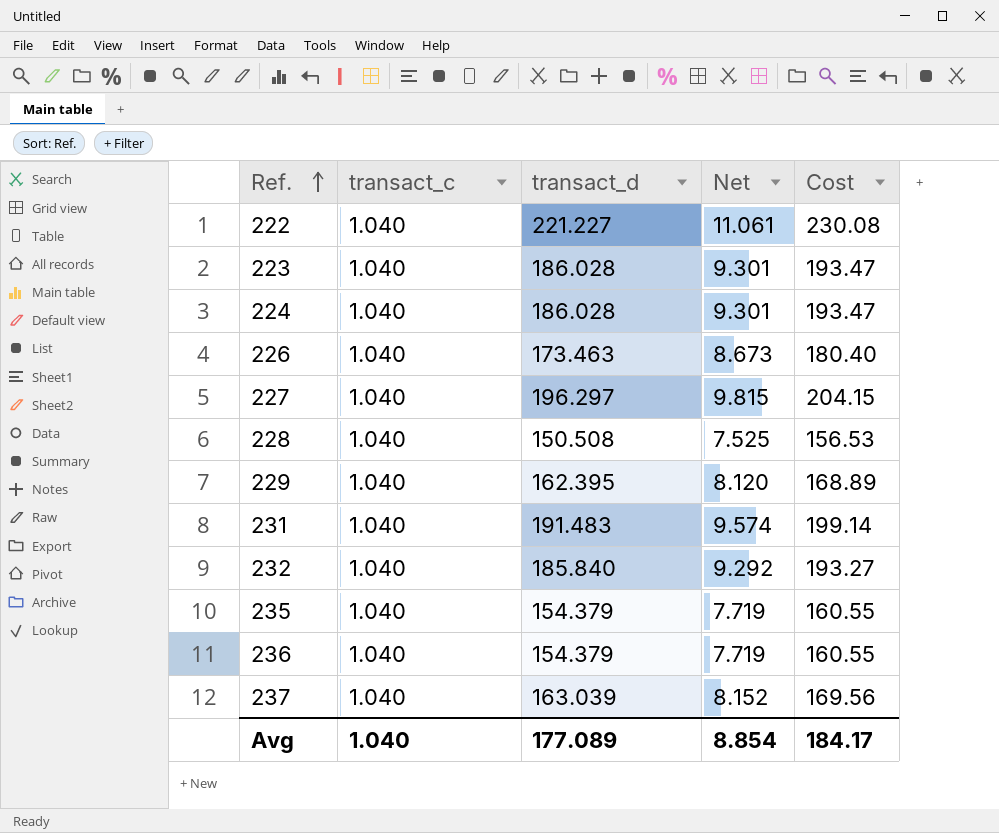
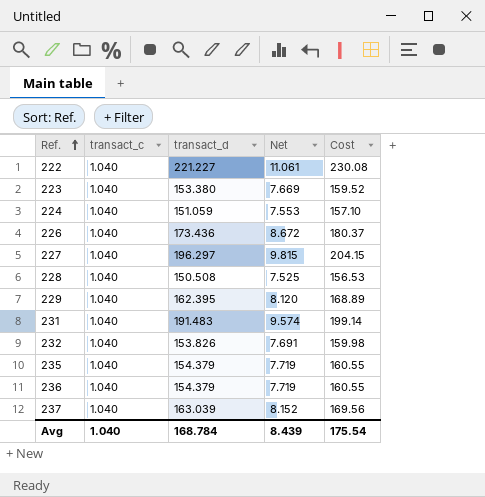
223 | transact_d: 186.028 -> 153.380
223 | Net: 9.301 -> 7.669
223 | Cost: 193.47 -> 159.52
224 | transact_d: 186.028 -> 151.059
224 | Net: 9.301 -> 7.553
224 | Cost: 193.47 -> 157.10
226 | transact_d: 173.463 -> 173.436
226 | Net: 8.673 -> 8.672
226 | Cost: 180.40 -> 180.37
232 | transact_d: 185.840 -> 153.826
232 | Net: 9.292 -> 7.691
232 | Cost: 193.27 -> 159.98
Avg | transact_d: 177.089 -> 168.784
Avg | Net: 8.854 -> 8.439
Avg | Cost: 184.17 -> 175.54

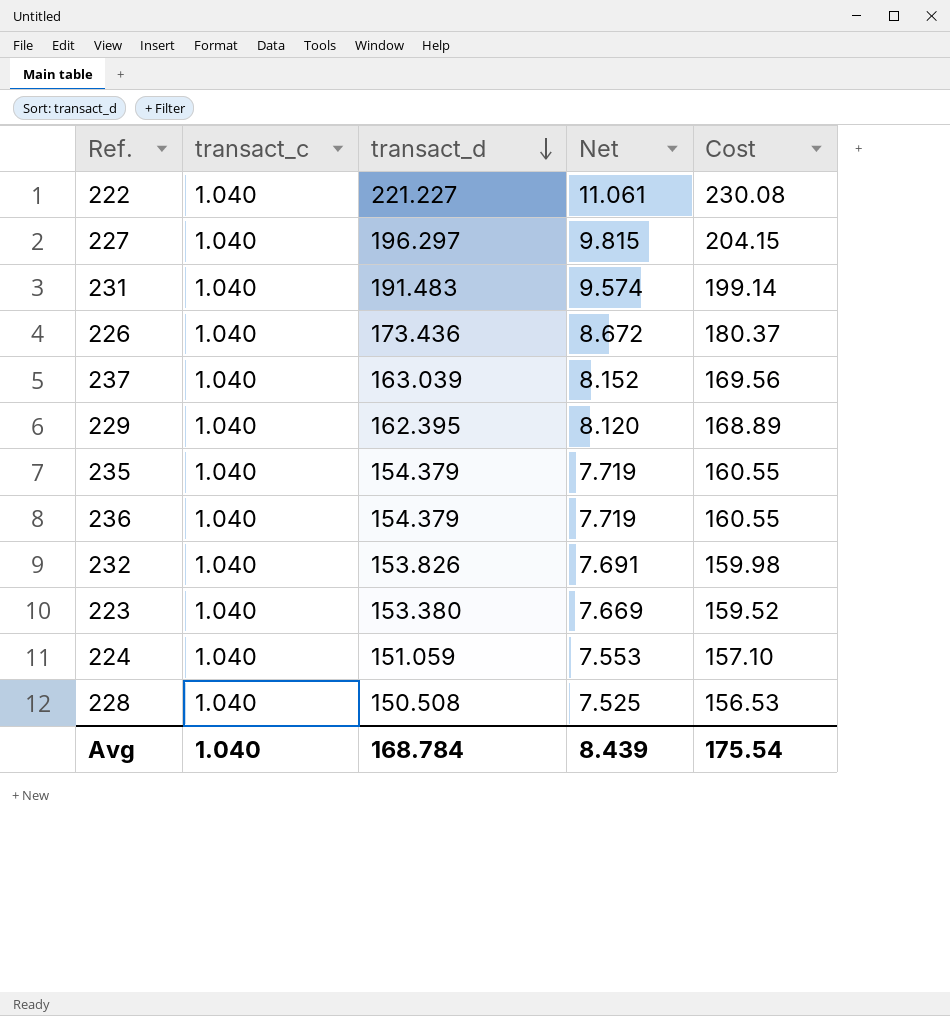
row order: Ref. ascending -> transact_d descending

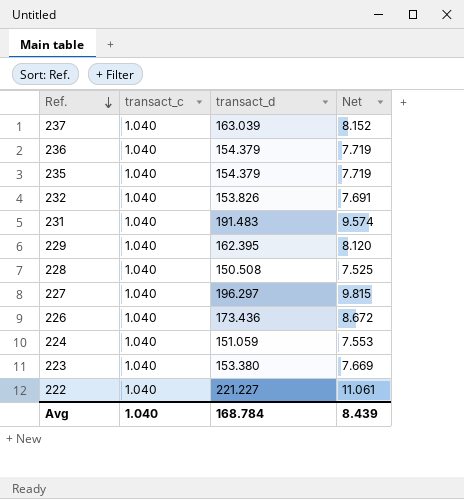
row order: transact_d descending -> Ref. descending
column Cost | formula: [transact_c] * [transact_d] -> none

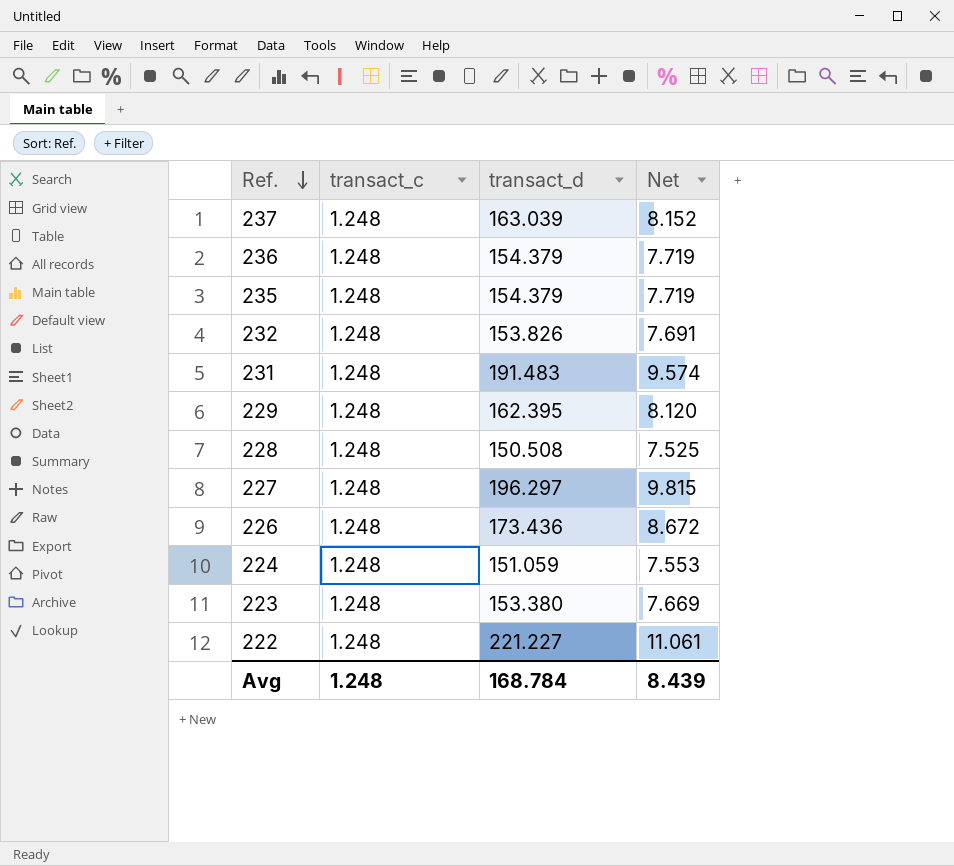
237 | transact_c: 1.040 -> 1.248
236 | transact_c: 1.040 -> 1.248
235 | transact_c: 1.040 -> 1.248
232 | transact_c: 1.040 -> 1.248
231 | transact_c: 1.040 -> 1.248
229 | transact_c: 1.040 -> 1.248
228 | transact_c: 1.040 -> 1.248
227 | transact_c: 1.040 -> 1.248
226 | transact_c: 1.040 -> 1.248
224 | transact_c: 1.040 -> 1.248
223 | transact_c: 1.040 -> 1.248
222 | transact_c: 1.040 -> 1.248
Avg | transact_c: 1.040 -> 1.248

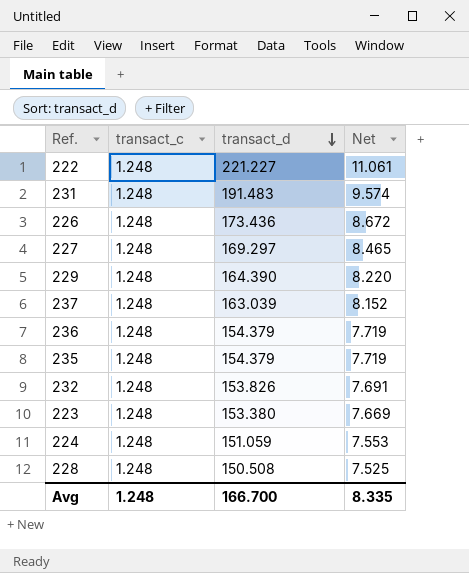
row order: Ref. descending -> transact_d descending
227 | transact_d: 196.297 -> 169.297
227 | Net: 9.815 -> 8.465
229 | transact_d: 162.395 -> 164.390
229 | Net: 8.120 -> 8.220
Avg | transact_d: 168.784 -> 166.700
Avg | Net: 8.439 -> 8.335

